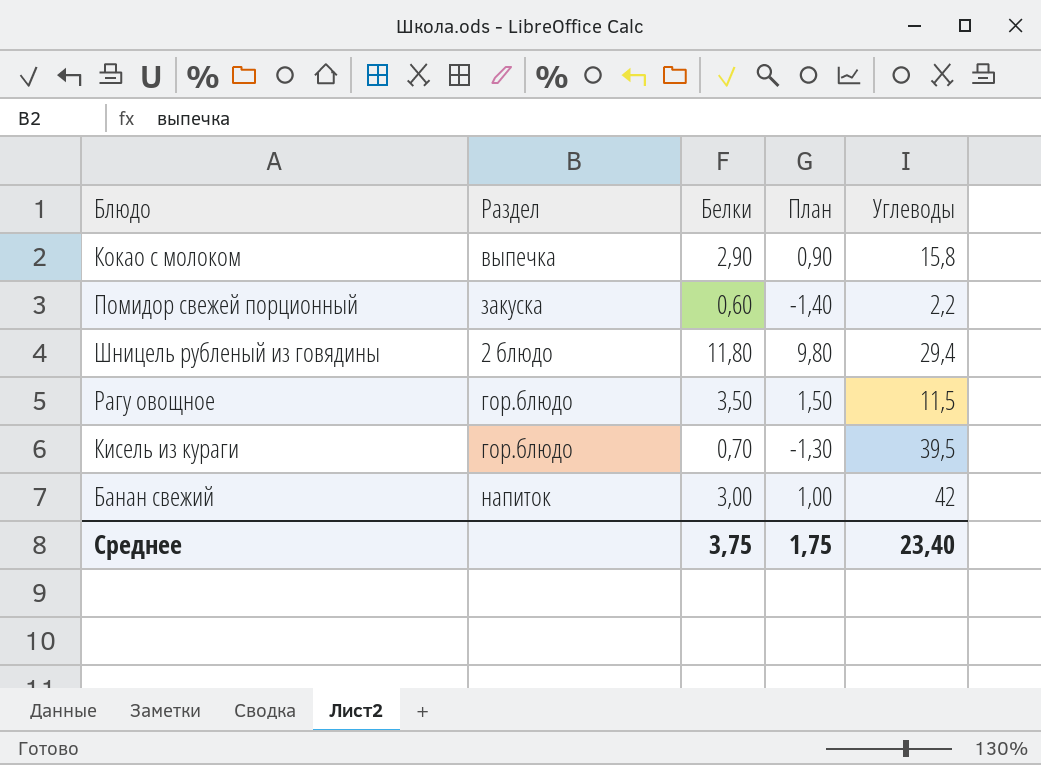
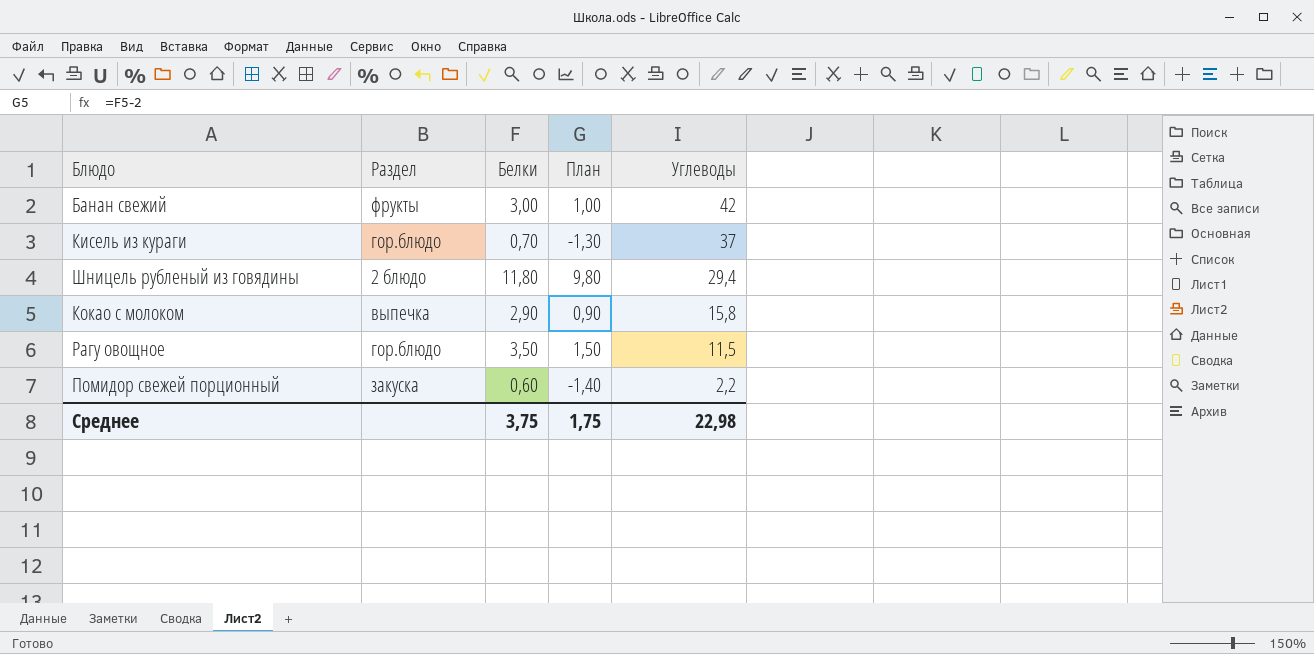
row order: none -> Углеводы descending
Банан свежий | Раздел: напиток -> фрукты
Кисель из кураги | Углеводы: 39,5 -> 37
Среднее | Углеводы: 23,40 -> 22,98

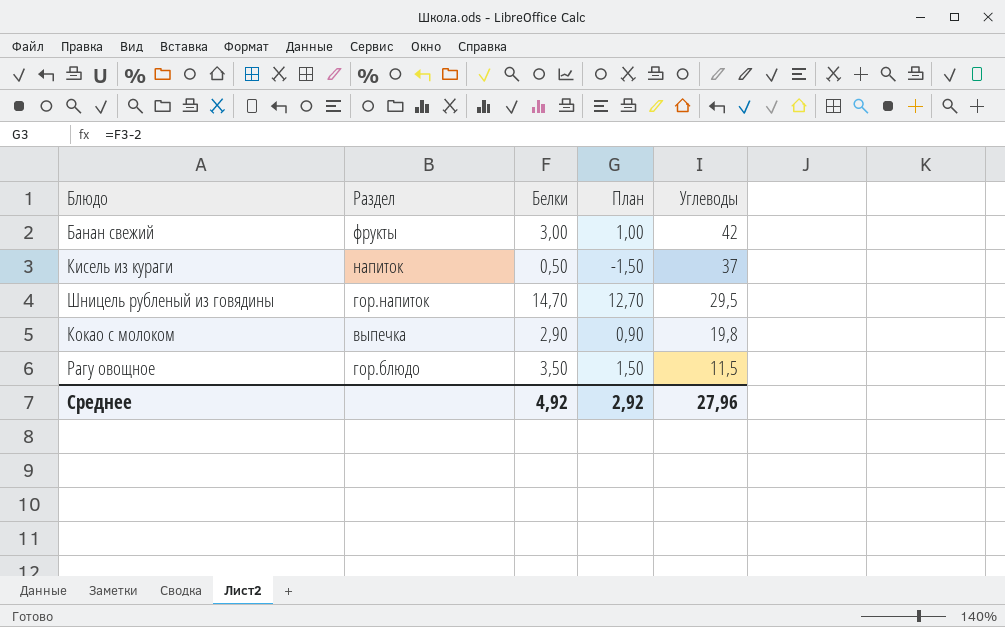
row Помидор свежей порционный: закуска | 0,60 | -1,40 | 2,2 -> none
Кисель из кураги | Раздел: гор.блюдо -> напиток
Кисель из кураги | Белки: 0,70 -> 0,50
Кисель из кураги | План: -1,30 -> -1,50
Шницель рубленый из говядины | Раздел: 2 блюдо -> гор.напиток
Шницель рубленый из говядины | Белки: 11,80 -> 14,70
Шницель рубленый из говядины | План: 9,80 -> 12,70
Шницель рубленый из говядины | Углеводы: 29,4 -> 29,5
Кокао с молоком | Углеводы: 15,8 -> 19,8
Среднее | Белки: 3,75 -> 4,92
Среднее | План: 1,75 -> 2,92
Среднее | Углеводы: 22,98 -> 27,96

